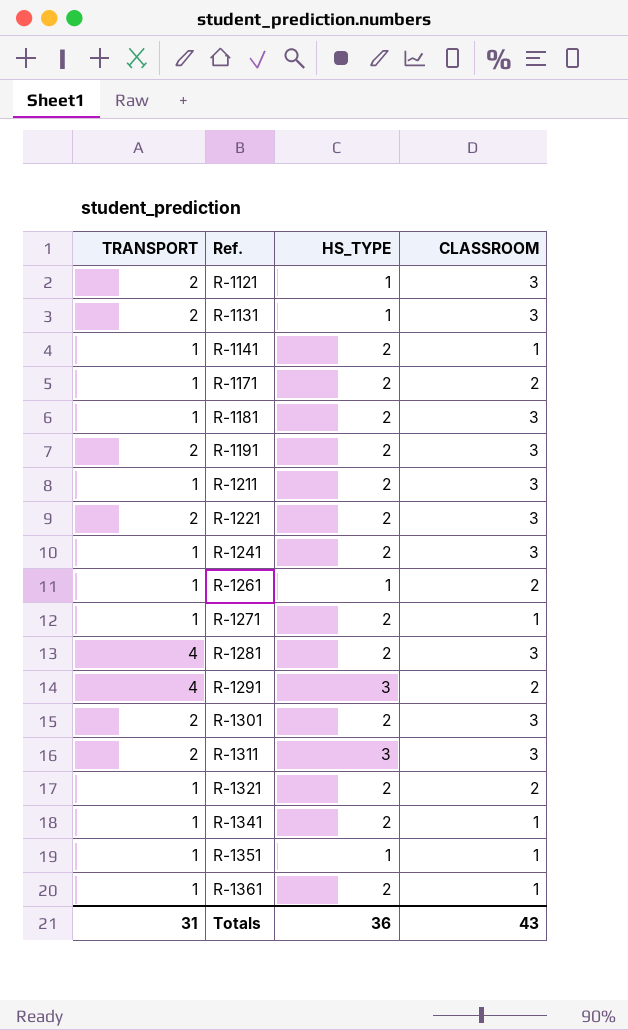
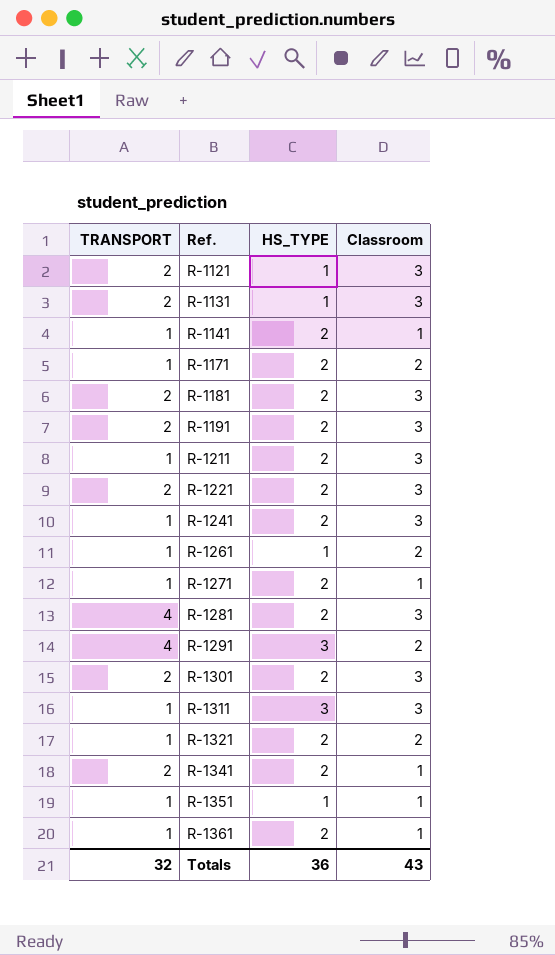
column name: CLASSROOM -> Classroom
R-1181 | TRANSPORT: 1 -> 2
R-1311 | TRANSPORT: 2 -> 1
R-1341 | TRANSPORT: 1 -> 2
Totals | TRANSPORT: 31 -> 32

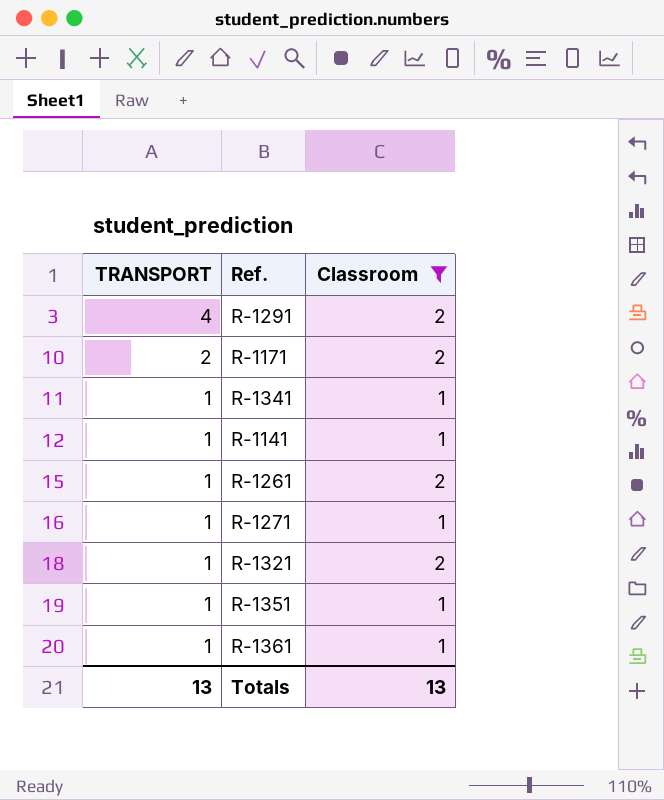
filter: none -> Classroom != 3
row order: Ref. ascending -> TRANSPORT descending
column HS_TYPE | position: 3 -> none
R-1171 | TRANSPORT: 1 -> 2
R-1341 | TRANSPORT: 2 -> 1
Totals | TRANSPORT: 32 -> 13
Totals | Classroom: 43 -> 13

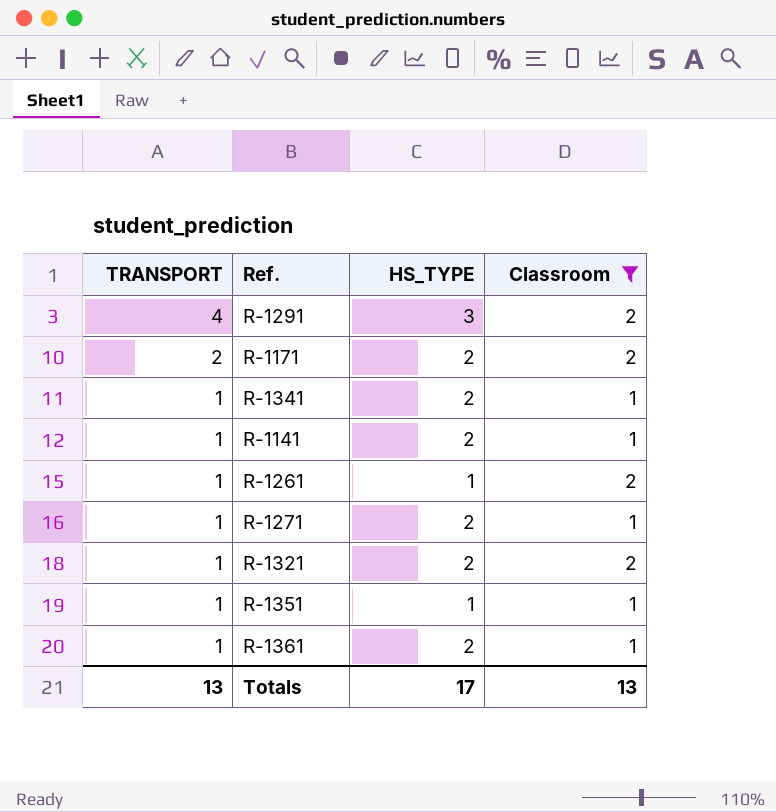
column HS_TYPE | position: none -> 3

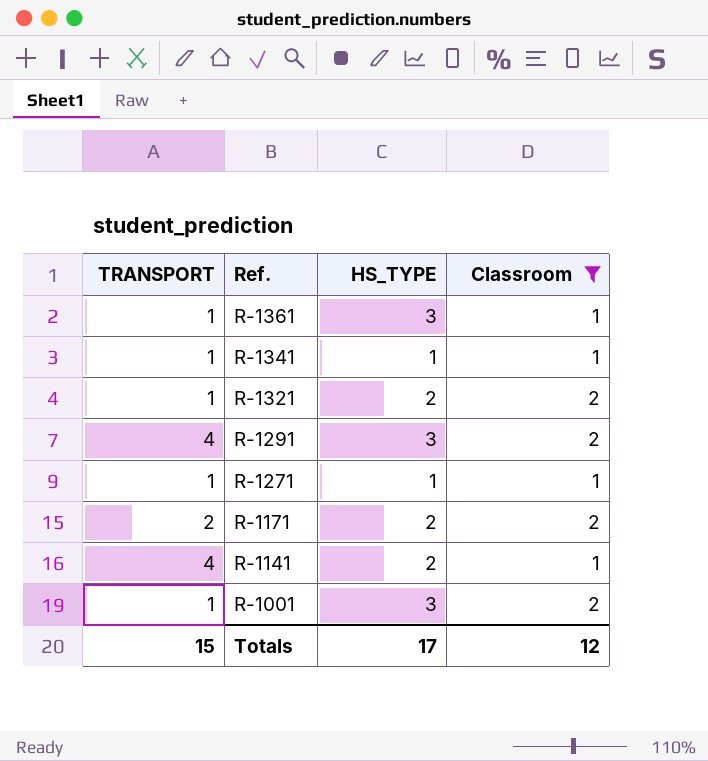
row order: TRANSPORT descending -> Ref. descending
row R-1261: 1 | 1 | 2 -> none
row R-1351: 1 | 1 | 1 -> none
R-1361 | HS_TYPE: 2 -> 3
R-1341 | HS_TYPE: 2 -> 1
R-1271 | HS_TYPE: 2 -> 1
R-1141 | TRANSPORT: 1 -> 4
row R-1001: none -> 1 | 3 | 2
Totals | TRANSPORT: 13 -> 15
Totals | Classroom: 13 -> 12

